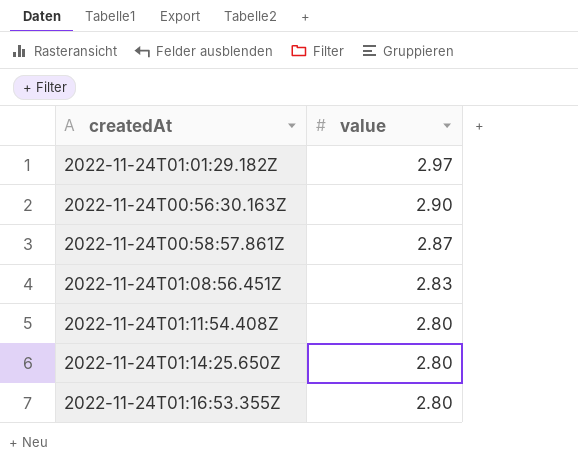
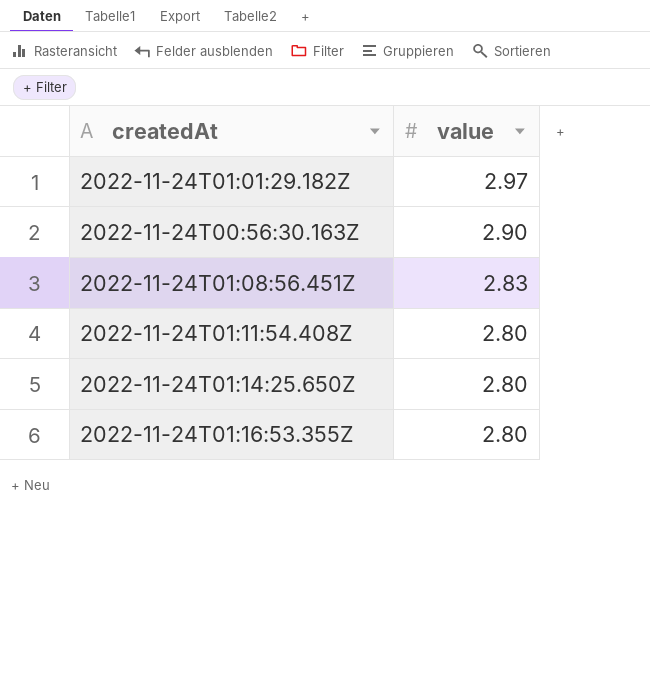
row 2022-11-24T00:58:57.861Z: 2.87 -> none

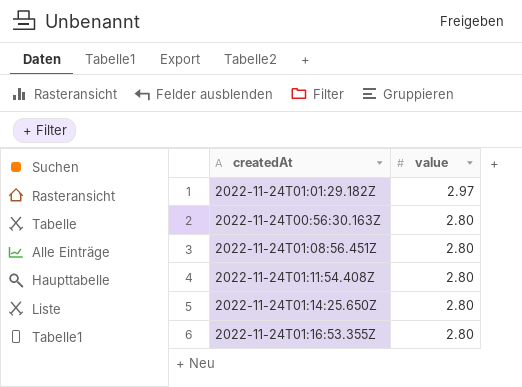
2022-11-24T00:56:30.163Z | value: 2.90 -> 2.80
2022-11-24T01:08:56.451Z | value: 2.83 -> 2.80

